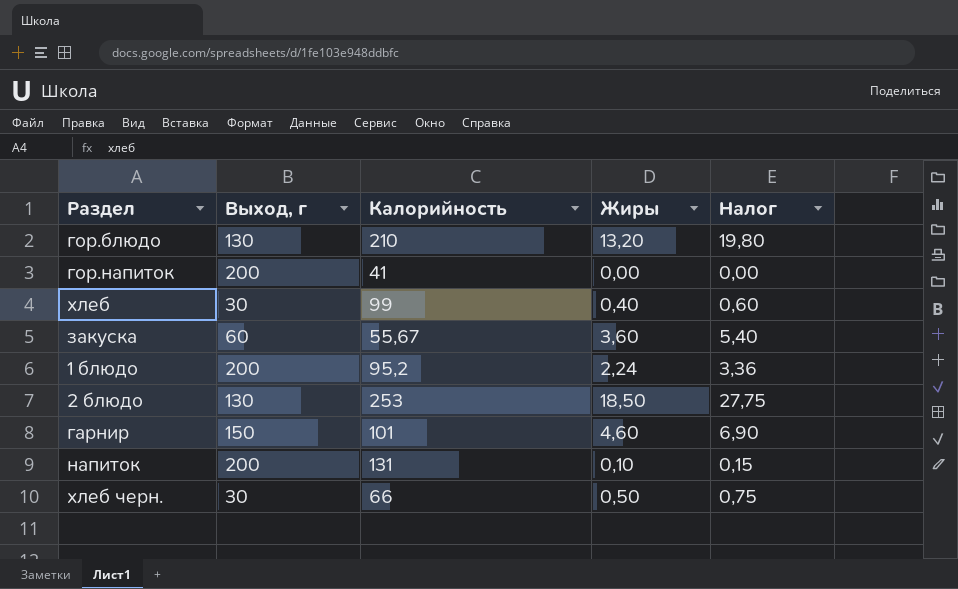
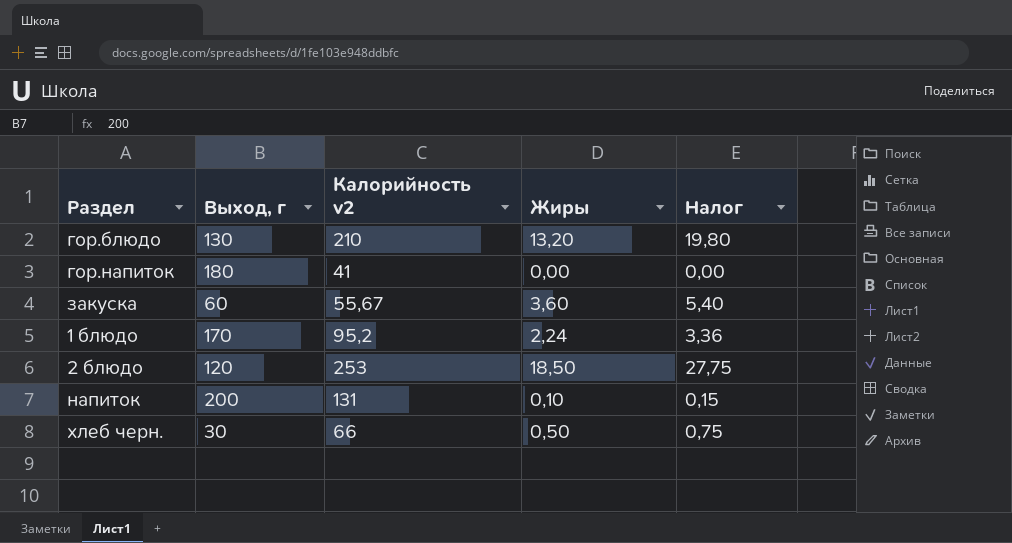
column name: Калорийность -> Калорийность v2
row хлеб: 30 | 99 | 0,40 | 0,60 -> none
row гарнир: 150 | 101 | 4,60 | 6,90 -> none
гор.напиток | Выход, г: 200 -> 180
1 блюдо | Выход, г: 200 -> 170
2 блюдо | Выход, г: 130 -> 120

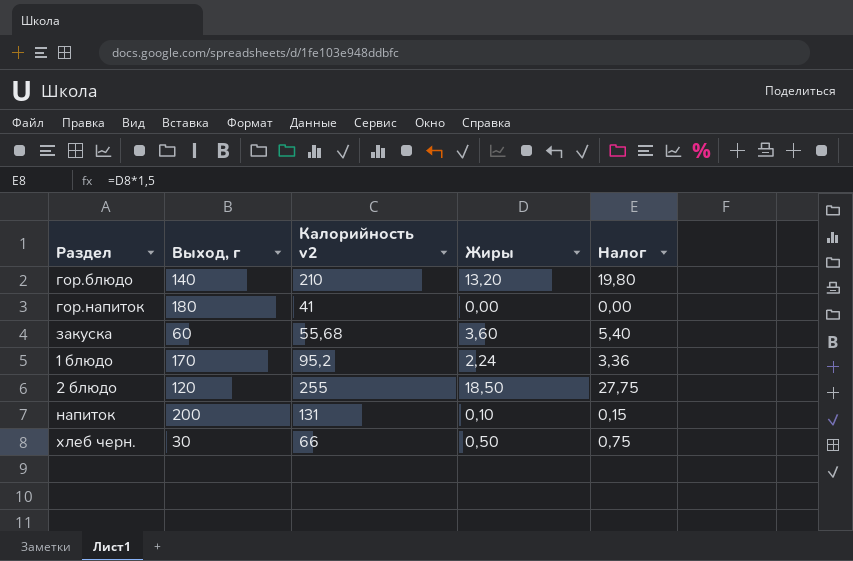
гор.блюдо | Выход, г: 130 -> 140
закуска | Калорийность v2: 55,67 -> 55,68
2 блюдо | Калорийность v2: 253 -> 255

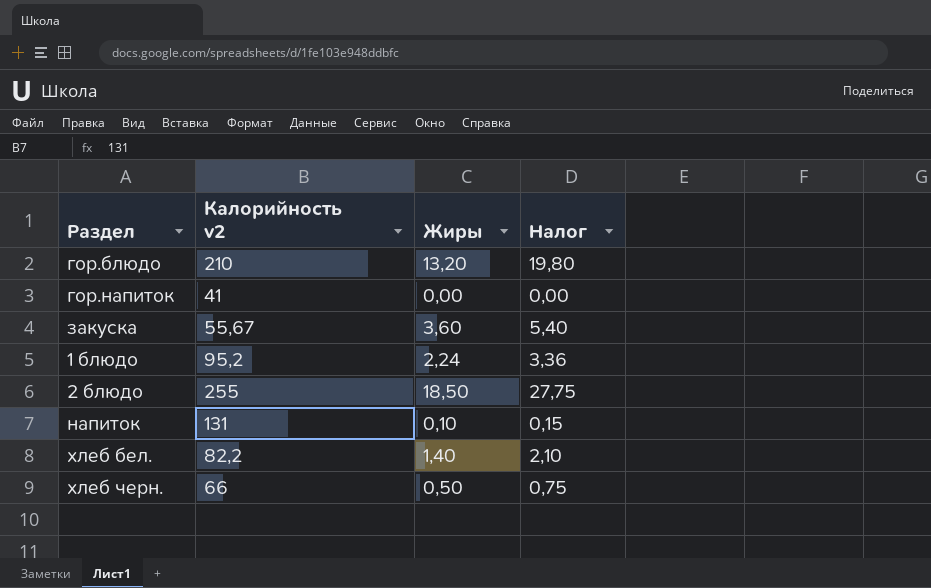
column Выход, г | position: 2 -> none
закуска | Калорийность v2: 55,68 -> 55,67
row хлеб бел.: none -> 82,2 | 1,40 | 2,10

